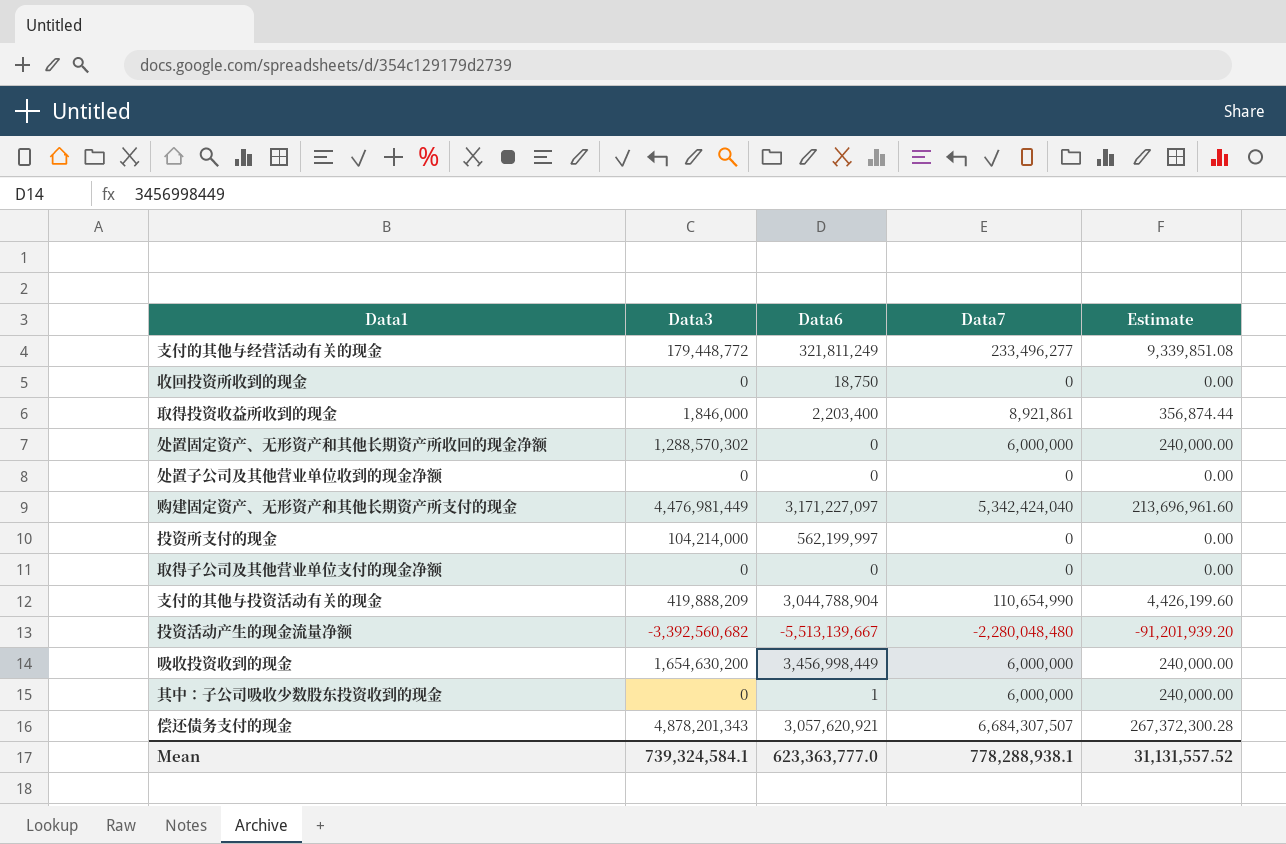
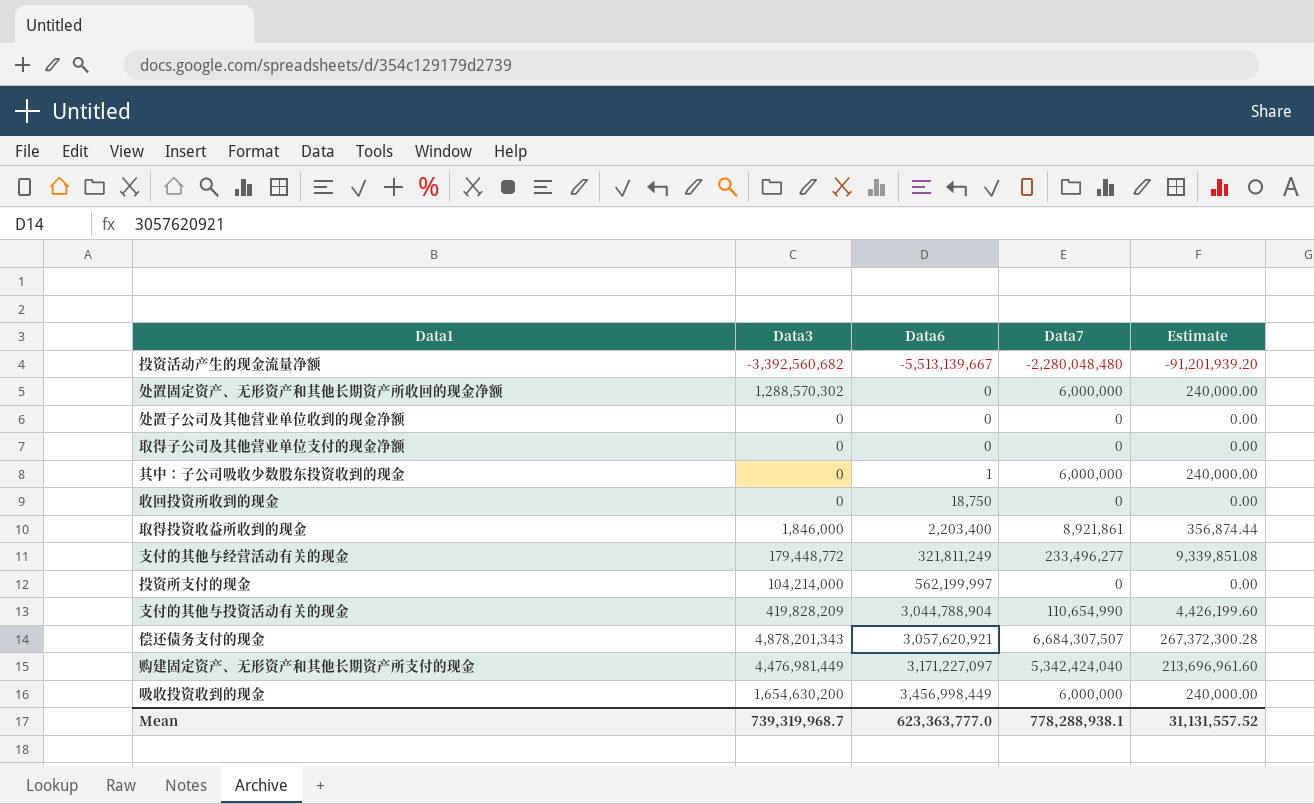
row order: none -> Data6 ascending
支付的其他与投资活动有关的现金 | Data3: 419,888,209 -> 419,828,209
Mean | Data3: 739,324,584.1 -> 739,319,968.7

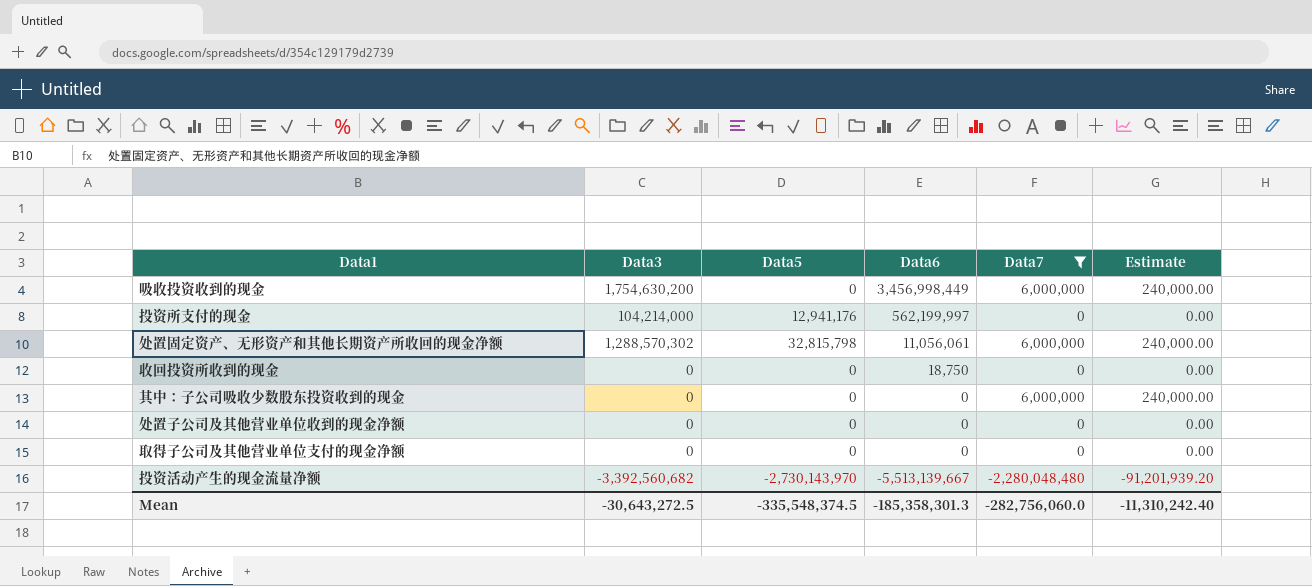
filter: none -> Data7 <= 6,000,000
row order: Data6 ascending -> Data6 descending
column Data5 | position: none -> 3
吸收投资收到的现金 | Data3: 1,654,630,200 -> 1,754,630,200
处置固定资产、无形资产和其他长期资产所收回的现金净额 | Data6: 0 -> 11,056,061
其中：子公司吸收少数股东投资收到的现金 | Data6: 1 -> 0
Mean | Data3: 739,319,968.7 -> -30,643,272.5
Mean | Data6: 623,363,777.0 -> -185,358,301.3
Mean | Data7: 778,288,938.1 -> -282,756,060.0
Mean | Estimate: 31,131,557.52 -> -11,310,242.40

